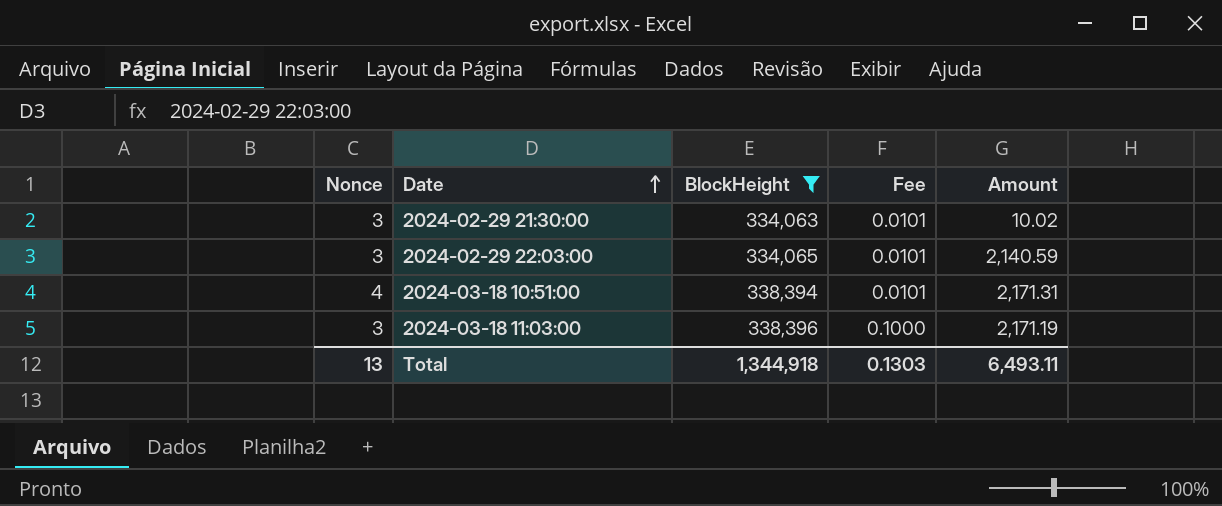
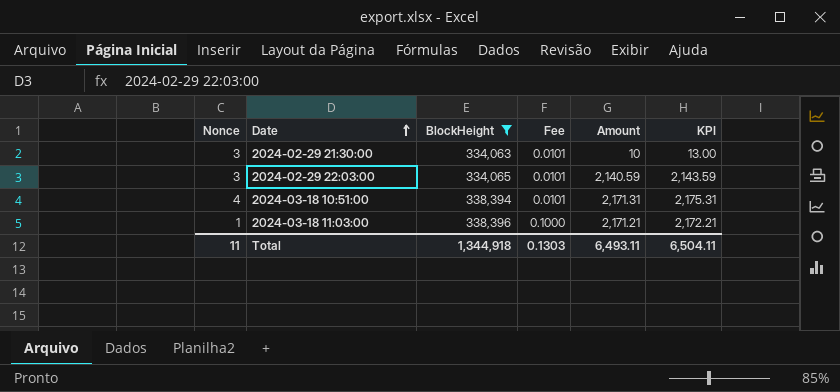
column KPI | formula: none -> [Nonce] + [Amount]
2024-02-29 21:30:00 | Amount: 10.02 -> 10
2024-03-18 11:03:00 | Nonce: 3 -> 1
2024-03-18 11:03:00 | Amount: 2,171.19 -> 2,171.21
Total | Nonce: 13 -> 11

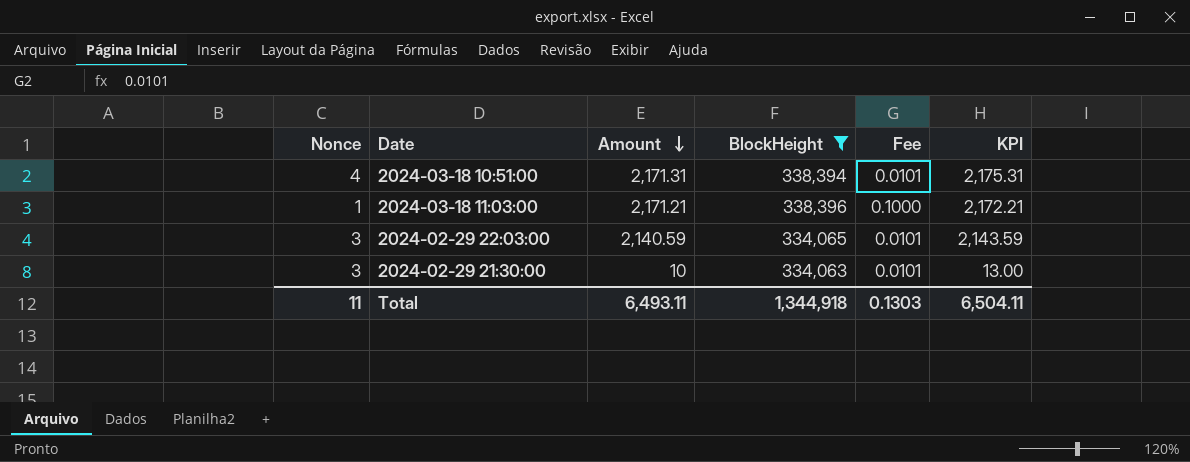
row order: Date ascending -> Amount descending
column Amount | position: 5 -> 3

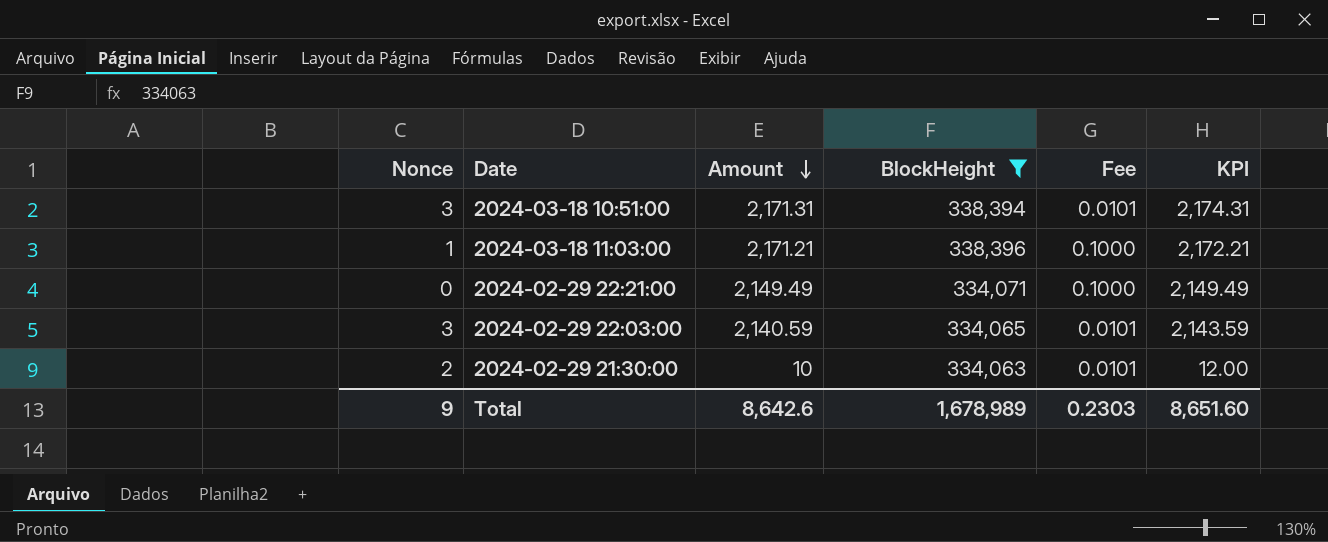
2024-03-18 10:51:00 | Nonce: 4 -> 3
2024-03-18 10:51:00 | KPI: 2,175.31 -> 2,174.31
row 2024-02-29 22:21:00: none -> 0 | 2,149.49 | 334,071 | 0.1000 | 2,149.49
2024-02-29 21:30:00 | Nonce: 3 -> 2
2024-02-29 21:30:00 | KPI: 13.00 -> 12.00
Total | Nonce: 11 -> 9
Total | Amount: 6,493.11 -> 8,642.6
Total | BlockHeight: 1,344,918 -> 1,678,989
Total | Fee: 0.1303 -> 0.2303
Total | KPI: 6,504.11 -> 8,651.60

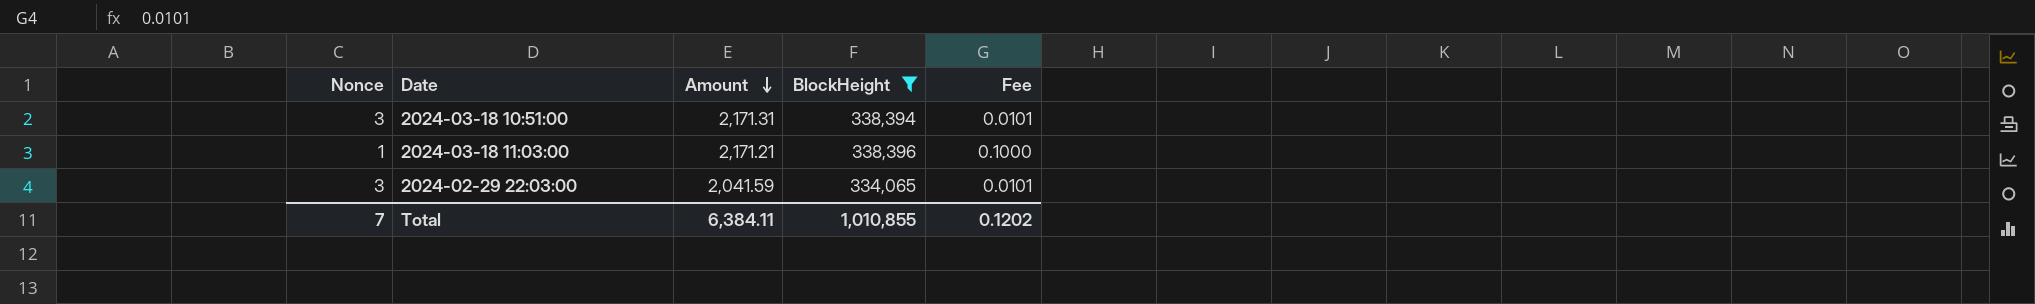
column KPI | formula: [Nonce] + [Amount] -> none
row 2024-02-29 22:21:00: 0 | 2,149.49 | 334,071 | 0.1000 | 2,149.49 -> none
row 2024-02-29 21:30:00: 2 | 10 | 334,063 | 0.0101 | 12.00 -> none
2024-02-29 22:03:00 | Amount: 2,140.59 -> 2,041.59
Total | Nonce: 9 -> 7
Total | Amount: 8,642.6 -> 6,384.11
Total | BlockHeight: 1,678,989 -> 1,010,855
Total | Fee: 0.2303 -> 0.1202

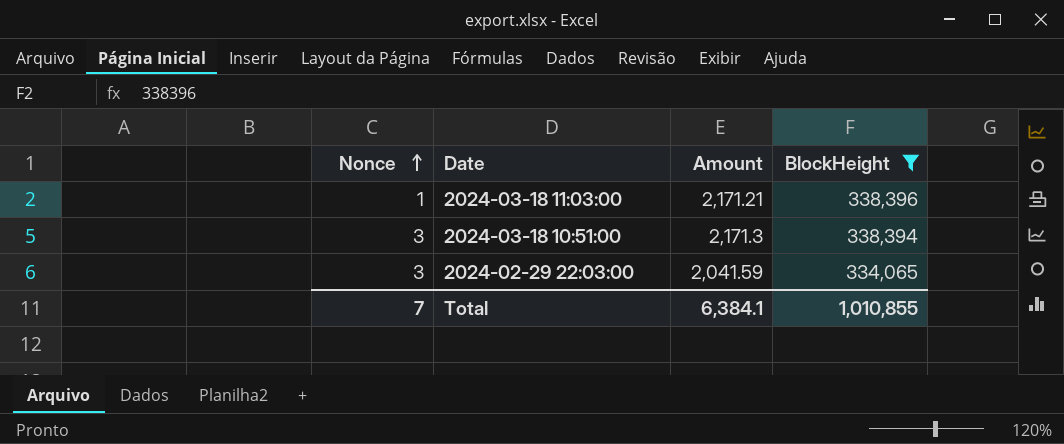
row order: Amount descending -> Nonce ascending
column Fee | position: 5 -> none
2024-03-18 10:51:00 | Amount: 2,171.31 -> 2,171.3
Total | Amount: 6,384.11 -> 6,384.1

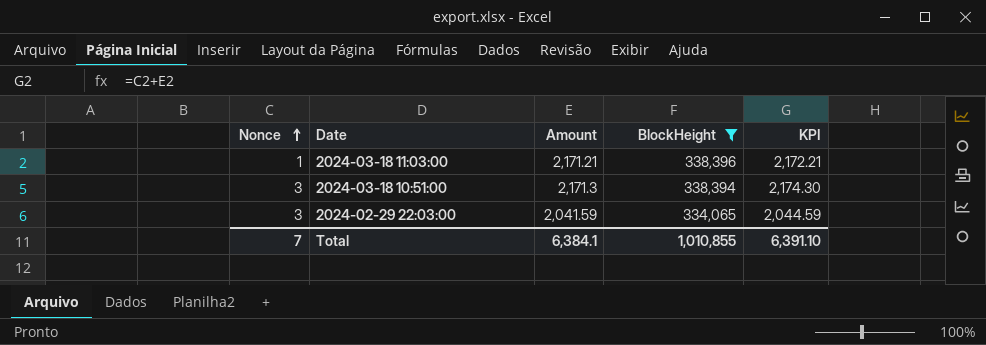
column KPI | formula: none -> [Nonce] + [Amount]

